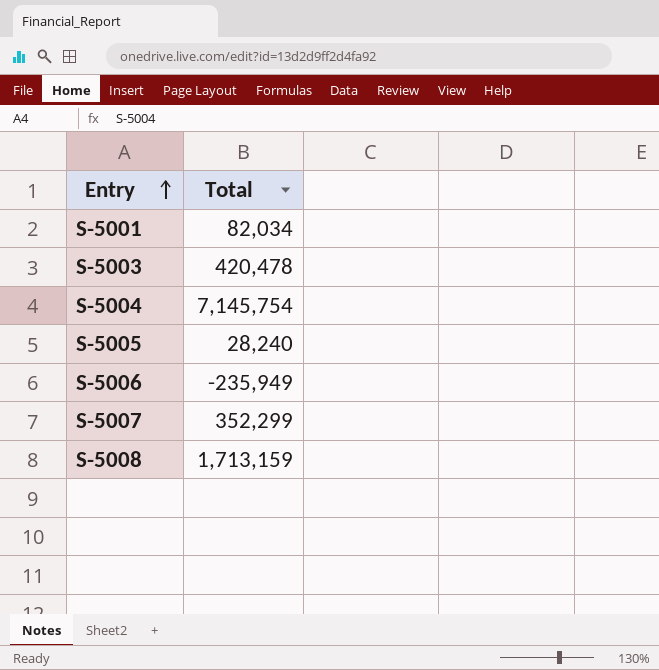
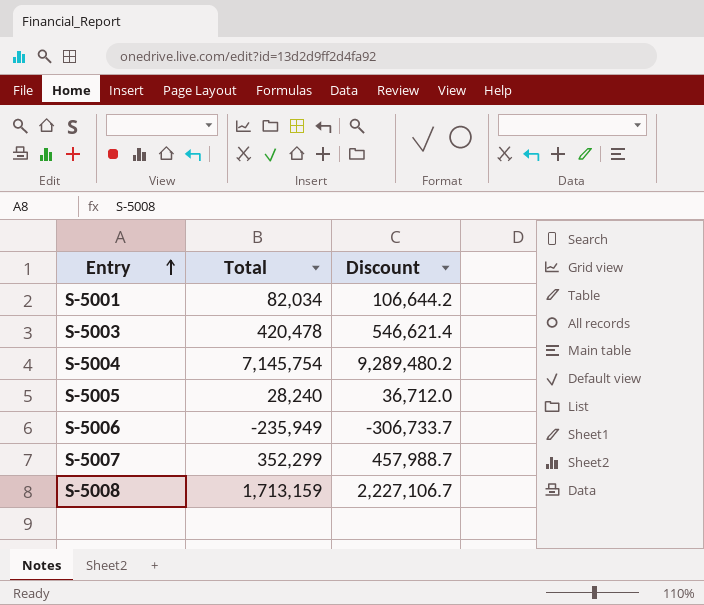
column Discount | formula: none -> [Total] * 1.3

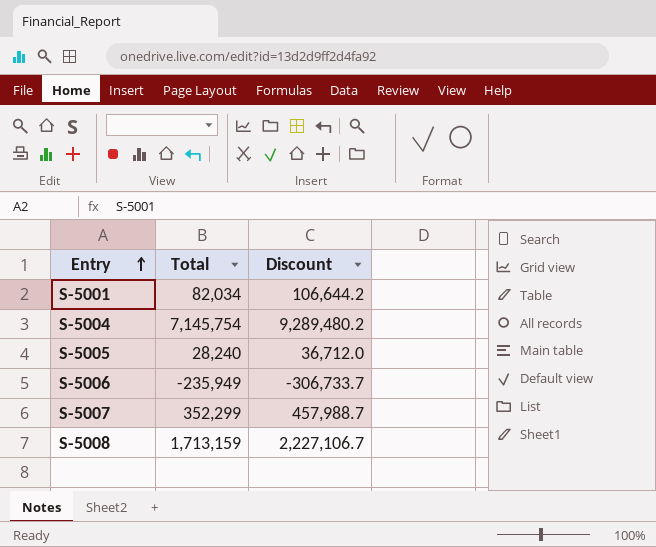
row S-5003: 420,478 | 546,621.4 -> none

